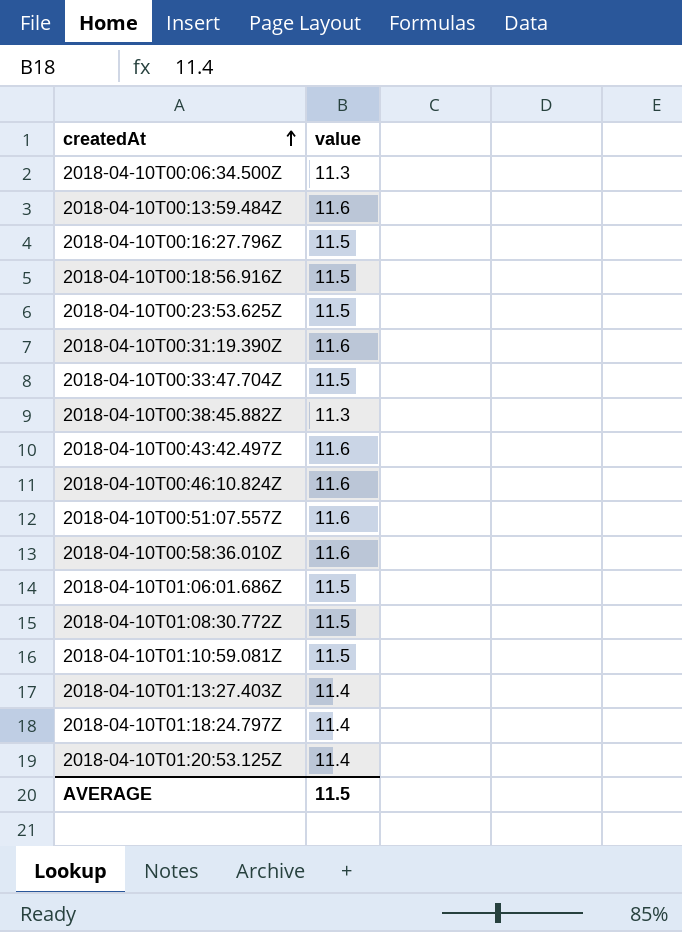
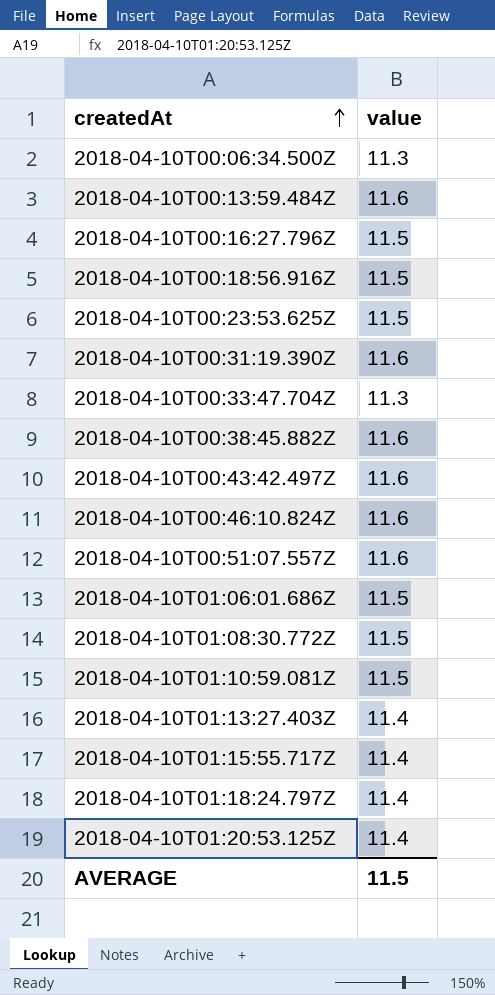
row 2018-04-10T00:58:36.010Z: 11.6 -> none
2018-04-10T00:33:47.704Z | value: 11.5 -> 11.3
2018-04-10T00:38:45.882Z | value: 11.3 -> 11.6
row 2018-04-10T01:15:55.717Z: none -> 11.4

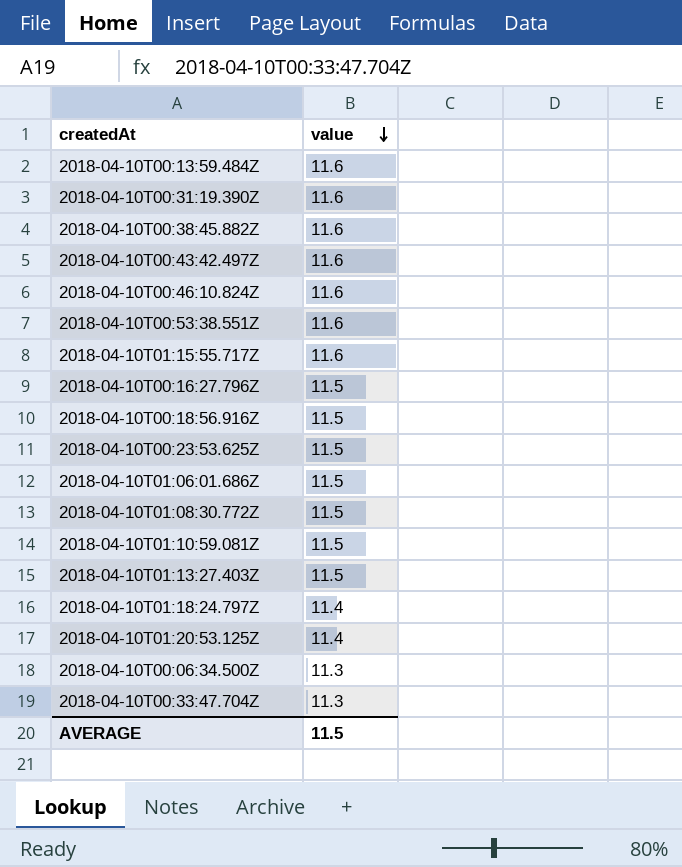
row order: createdAt ascending -> value descending
row 2018-04-10T00:51:07.557Z: 11.6 -> none
row 2018-04-10T00:53:38.551Z: none -> 11.6
2018-04-10T01:15:55.717Z | value: 11.4 -> 11.6
2018-04-10T01:13:27.403Z | value: 11.4 -> 11.5

